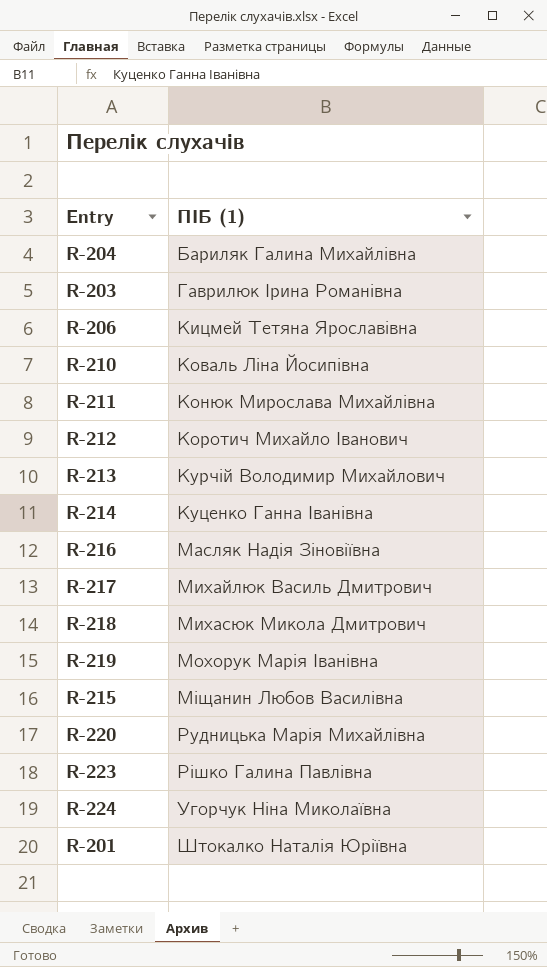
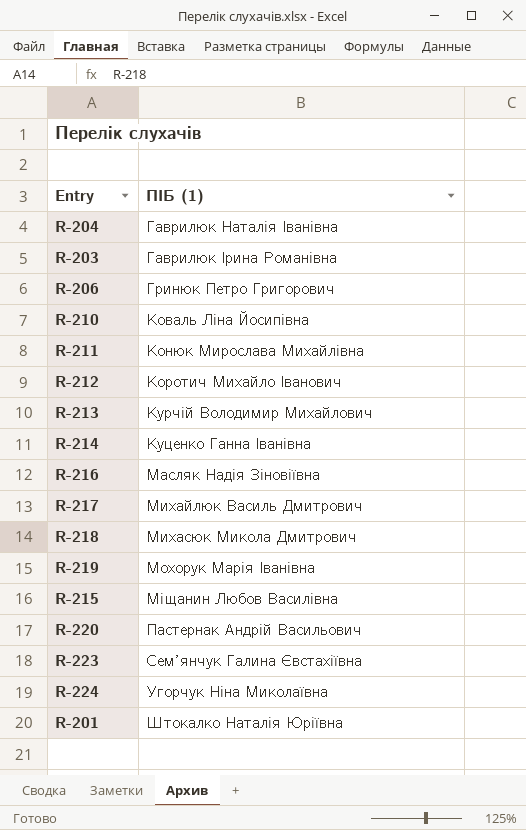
R-204 | ПІБ (1): Бариляк Галина Михайлівна -> Гаврилюк Наталія Іванівна
R-206 | ПІБ (1): Кицмей Тетяна Ярославівна -> Гринюк Петро Григорович
R-220 | ПІБ (1): Рудницька Марія Михайлівна -> Пастернак Андрій Васильович
R-223 | ПІБ (1): Рішко Галина Павлівна -> Сем’янчук Галина Євстахіївна

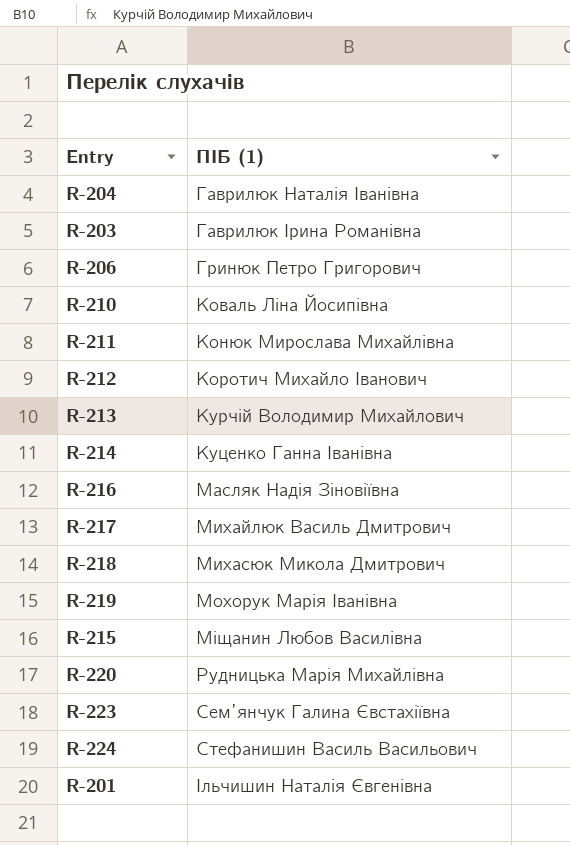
R-220 | ПІБ (1): Пастернак Андрій Васильович -> Рудницька Марія Михайлівна
R-224 | ПІБ (1): Угорчук Ніна Миколаївна -> Стефанишин Василь Васильович
R-201 | ПІБ (1): Штокалко Наталія Юріївна -> Ільчишин Наталія Євгенівна

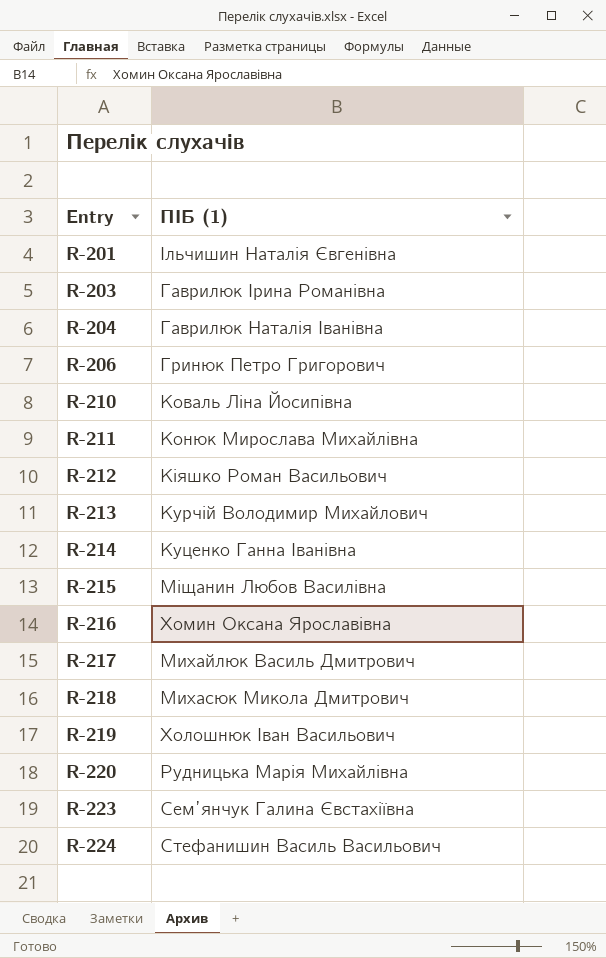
row order: ПІБ (1) ascending -> Entry ascending
R-212 | ПІБ (1): Коротич Михайло Іванович -> Кіяшко Роман Васильович
R-216 | ПІБ (1): Масляк Надія Зіновіївна -> Хомин Оксана Ярославівна
R-219 | ПІБ (1): Мохорук Марія Іванівна -> Холошнюк Іван Васильович

